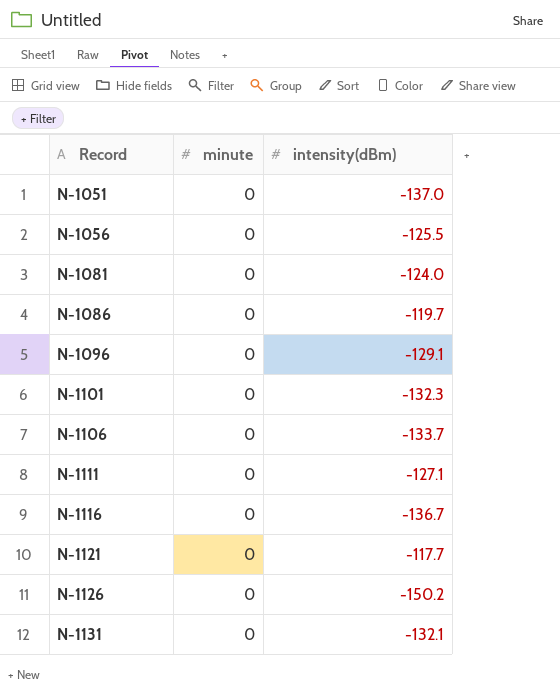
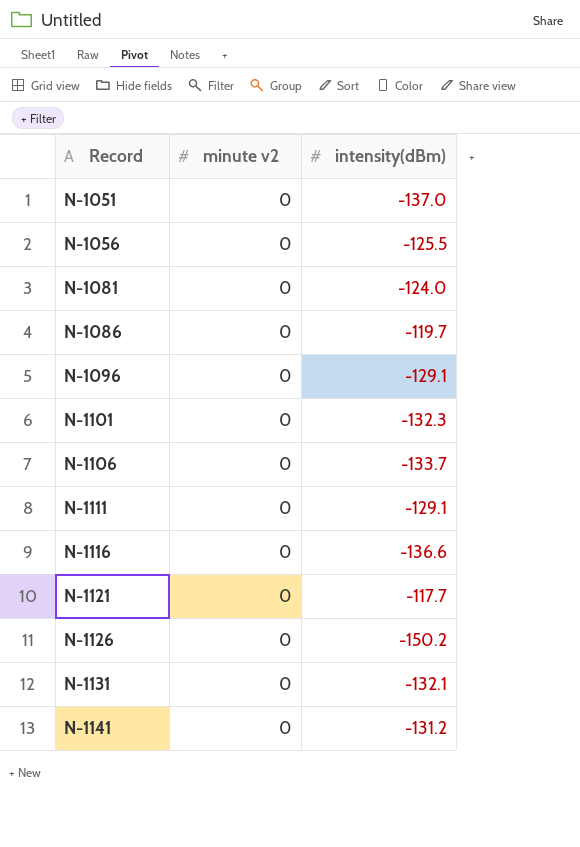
column name: minute -> minute v2
N-1111 | intensity(dBm): -127.1 -> -129.1
N-1116 | intensity(dBm): -136.7 -> -136.6
row N-1141: none -> 0 | -131.2

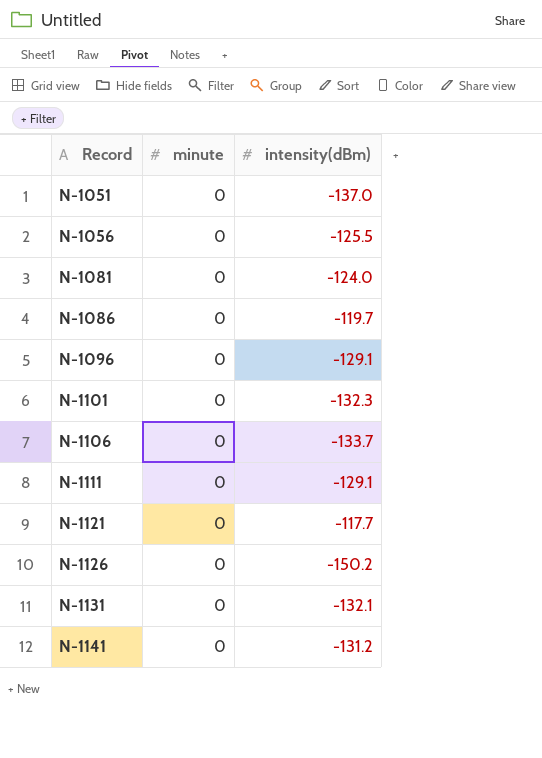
column name: minute v2 -> minute
row N-1116: 0 | -136.6 -> none

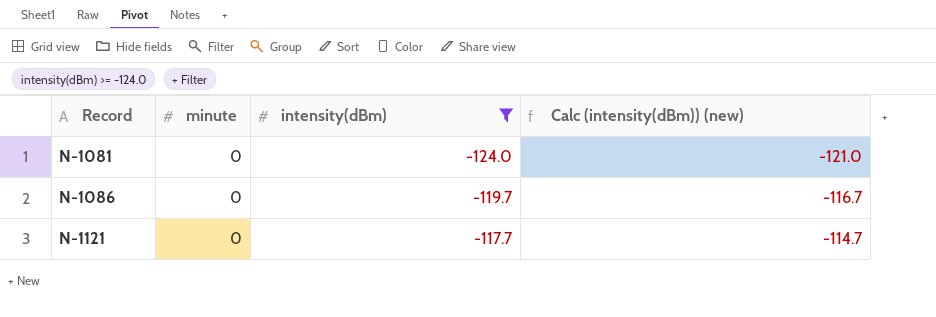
filter: none -> intensity(dBm) >= -124.0
column Calc (intensity(dBm)) (new) | formula: none -> [intensity(dBm)] + 3

